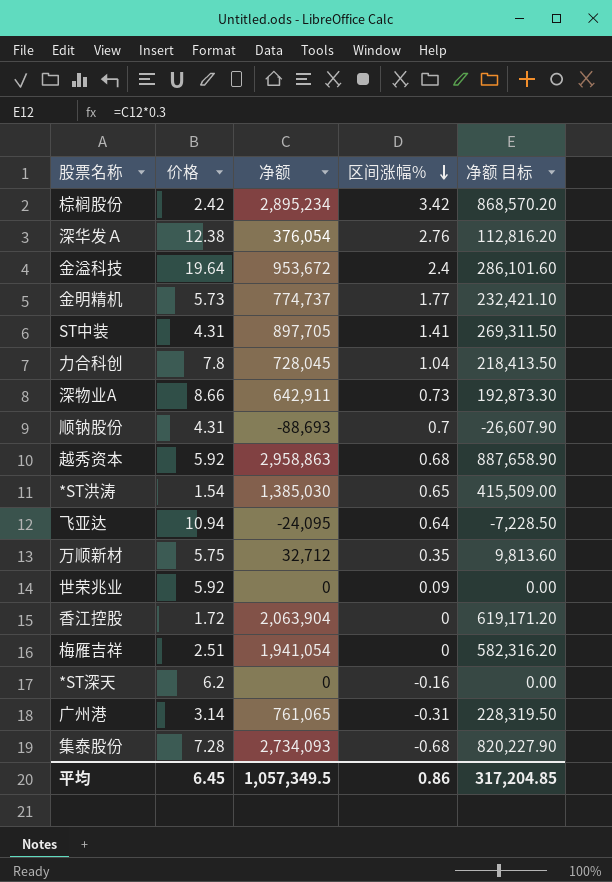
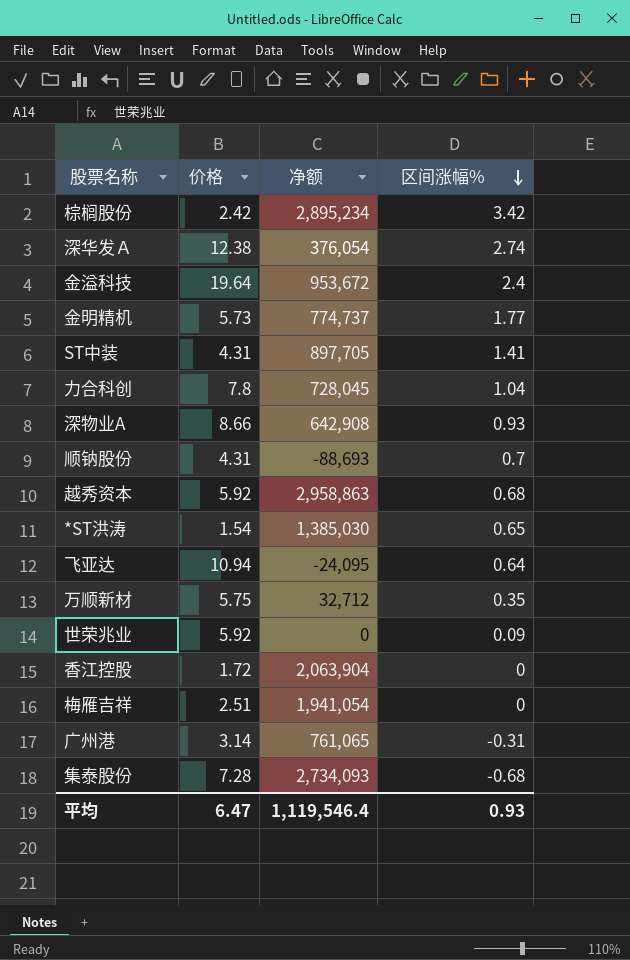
column 净额 目标 | formula: [净额] * 0.3 -> none
row *ST深天: 6.2 | 0 | -0.16 | 0.00 -> none
深华发Ａ | 区间涨幅%: 2.76 -> 2.74
深物业A | 净额: 642,911 -> 642,908
深物业A | 区间涨幅%: 0.73 -> 0.93
平均 | 价格: 6.45 -> 6.47
平均 | 净额: 1,057,349.5 -> 1,119,546.4
平均 | 区间涨幅%: 0.86 -> 0.93

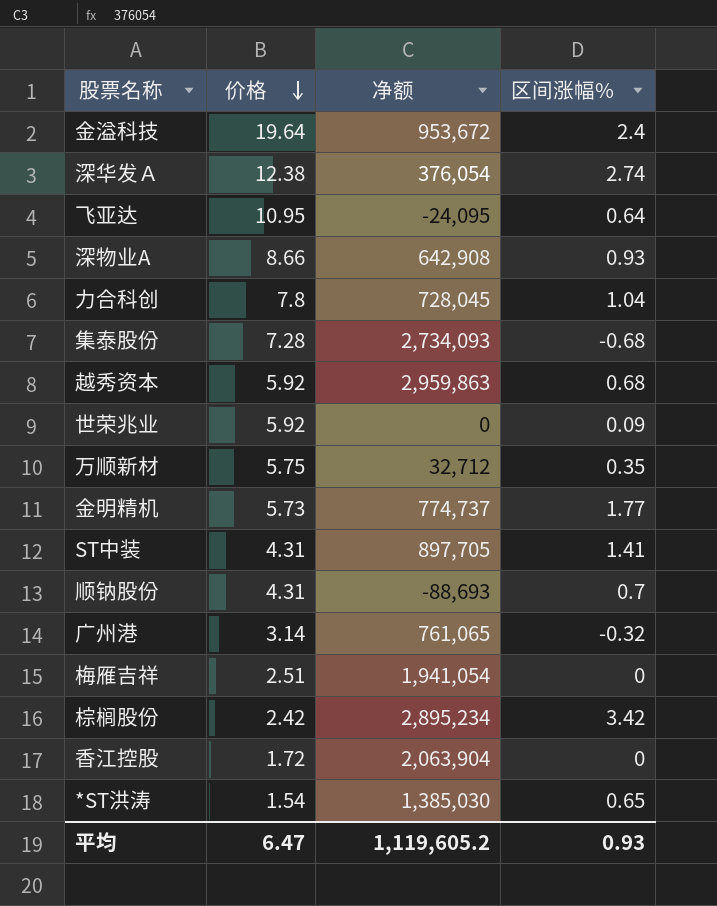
row order: 区间涨幅% descending -> 价格 descending
飞亚达 | 价格: 10.94 -> 10.95
越秀资本 | 净额: 2,958,863 -> 2,959,863
广州港 | 区间涨幅%: -0.31 -> -0.32
平均 | 净额: 1,119,546.4 -> 1,119,605.2

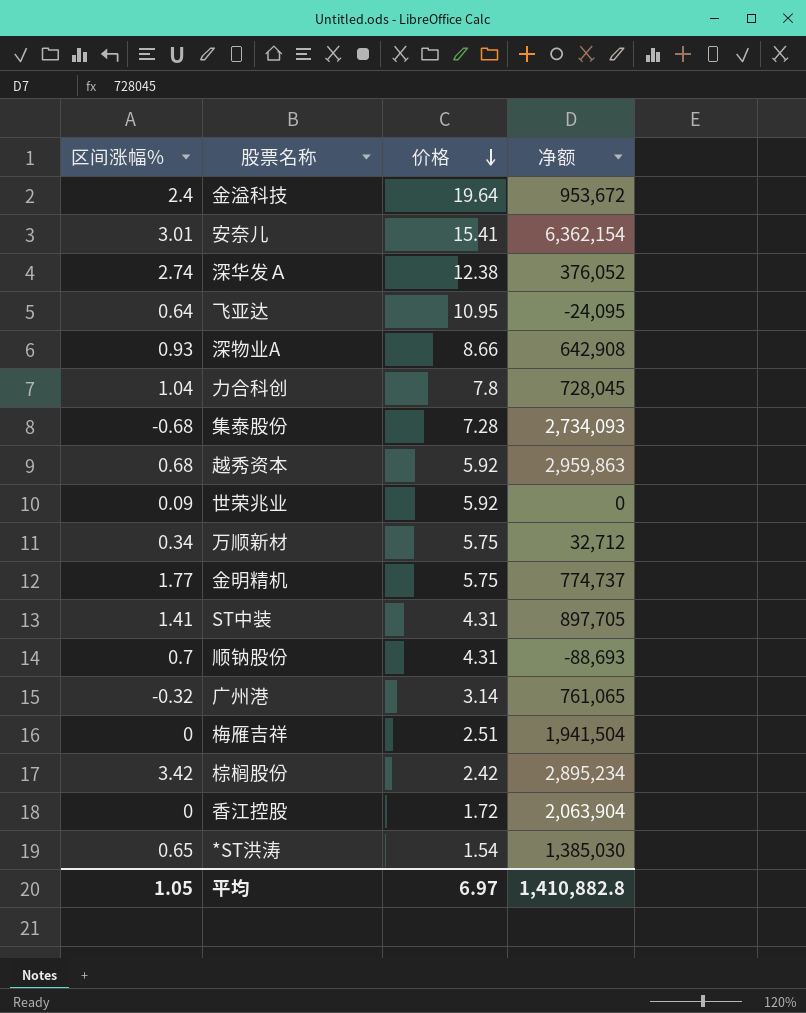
column 区间涨幅% | position: 4 -> 1
row 安奈儿: none -> 3.01 | 15.41 | 6,362,154
深华发Ａ | 净额: 376,054 -> 376,052
万顺新材 | 区间涨幅%: 0.35 -> 0.34
金明精机 | 价格: 5.73 -> 5.75
梅雁吉祥 | 净额: 1,941,054 -> 1,941,504
平均 | 区间涨幅%: 0.93 -> 1.05
平均 | 价格: 6.47 -> 6.97
平均 | 净额: 1,119,605.2 -> 1,410,882.8

